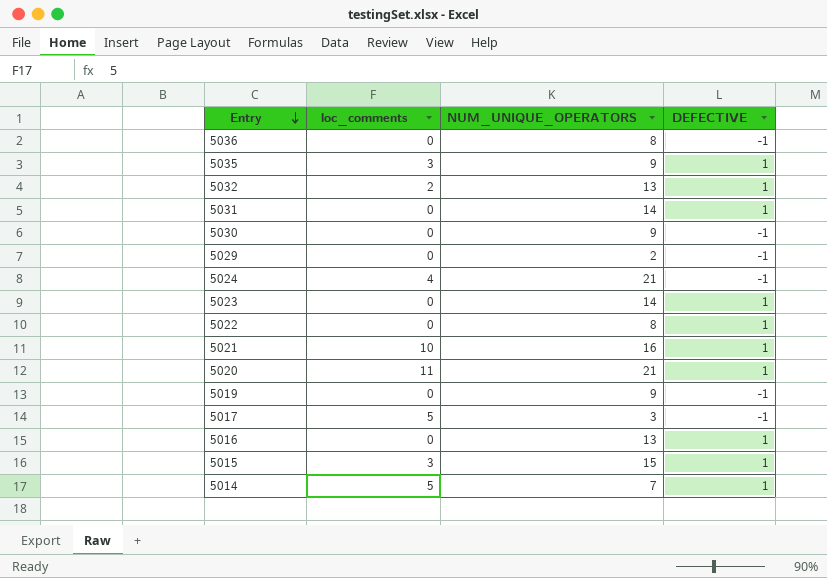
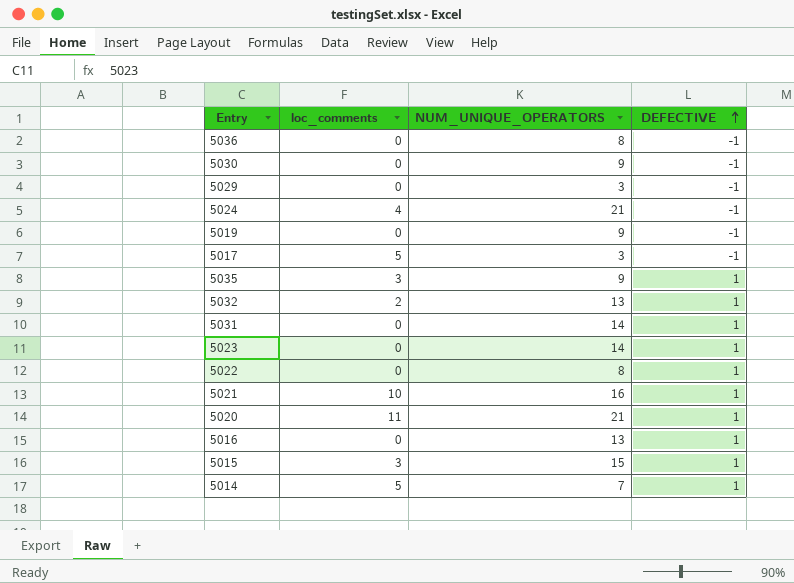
row order: Entry descending -> DEFECTIVE ascending
5029 | NUM_UNIQUE_OPERATORS: 2 -> 3

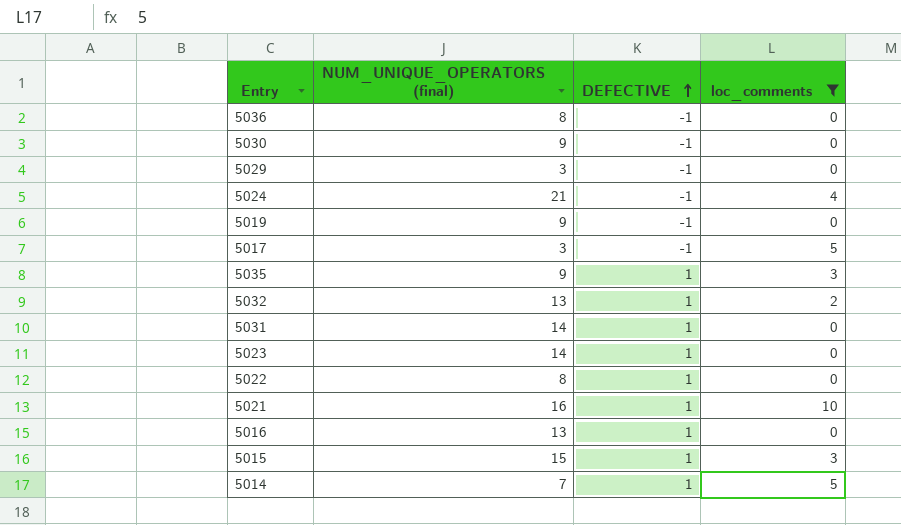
filter: none -> loc_comments != 11
column name: NUM_UNIQUE_OPERATORS -> NUM_UNIQUE_OPERATORS (final)
column loc_comments | position: 2 -> 4

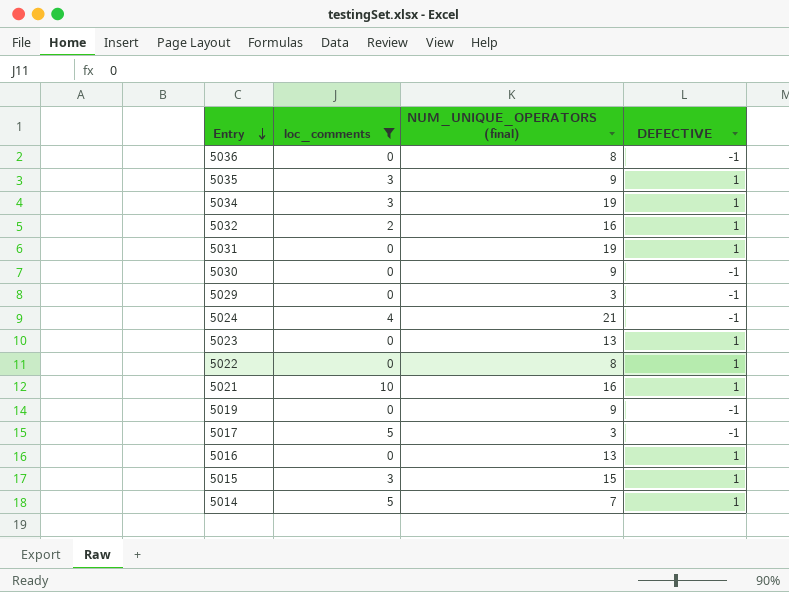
row order: DEFECTIVE ascending -> Entry descending
column loc_comments | position: 4 -> 2
row 5034: none -> 3 | 19 | 1
5032 | NUM_UNIQUE_OPERATORS (final): 13 -> 16
5031 | NUM_UNIQUE_OPERATORS (final): 14 -> 19
5023 | NUM_UNIQUE_OPERATORS (final): 14 -> 13

